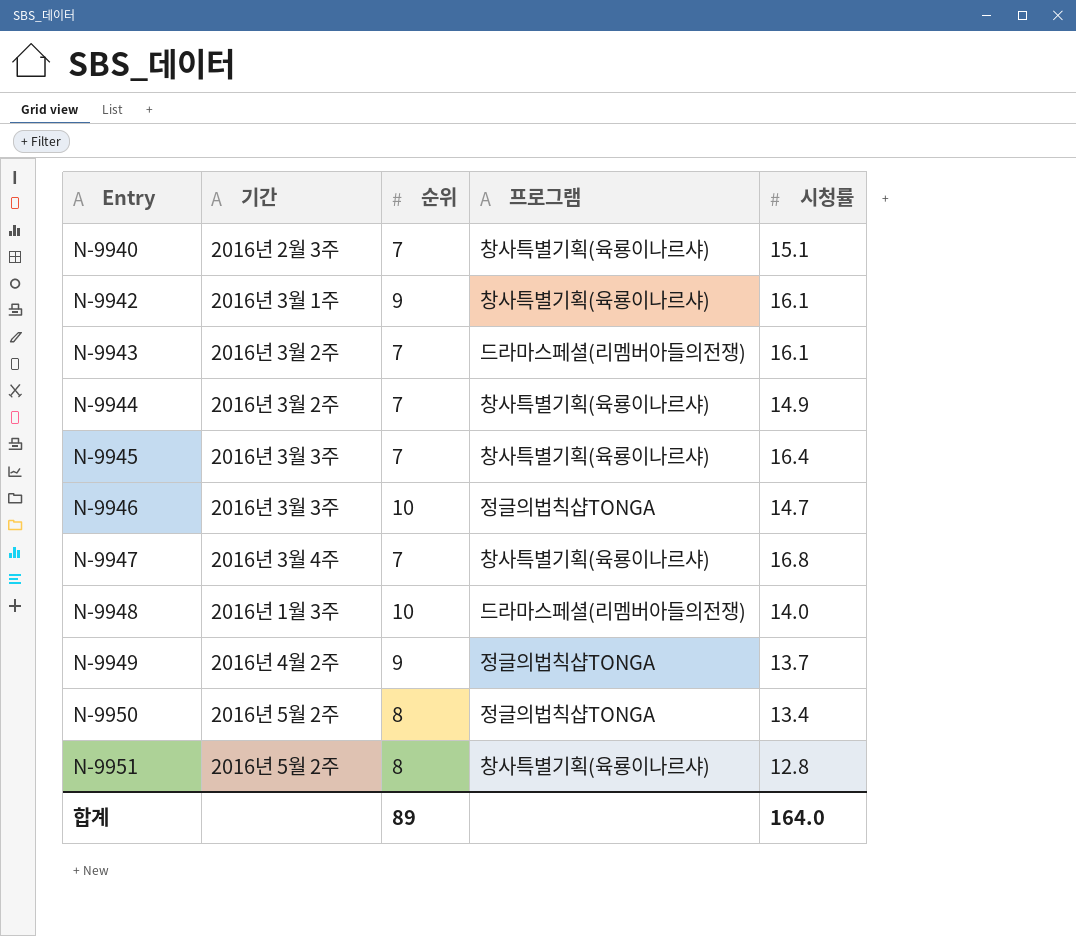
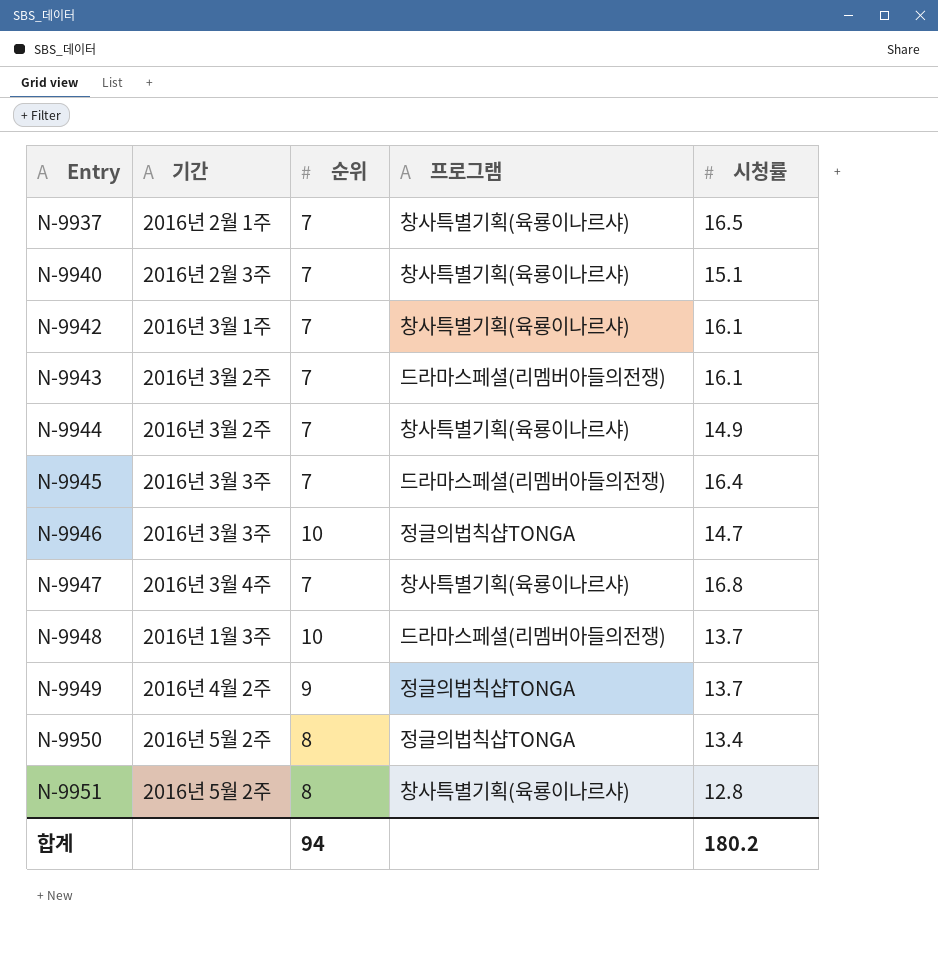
row N-9937: none -> 2016년 2월 1주 | 7 | 창사특별기획(육룡이나르샤) | 16.5
N-9942 | 순위: 9 -> 7
N-9945 | 프로그램: 창사특별기획(육룡이나르샤) -> 드라마스페셜(리멤버아들의전쟁)
N-9948 | 시청률: 14.0 -> 13.7
합계 | 순위: 89 -> 94
합계 | 시청률: 164.0 -> 180.2

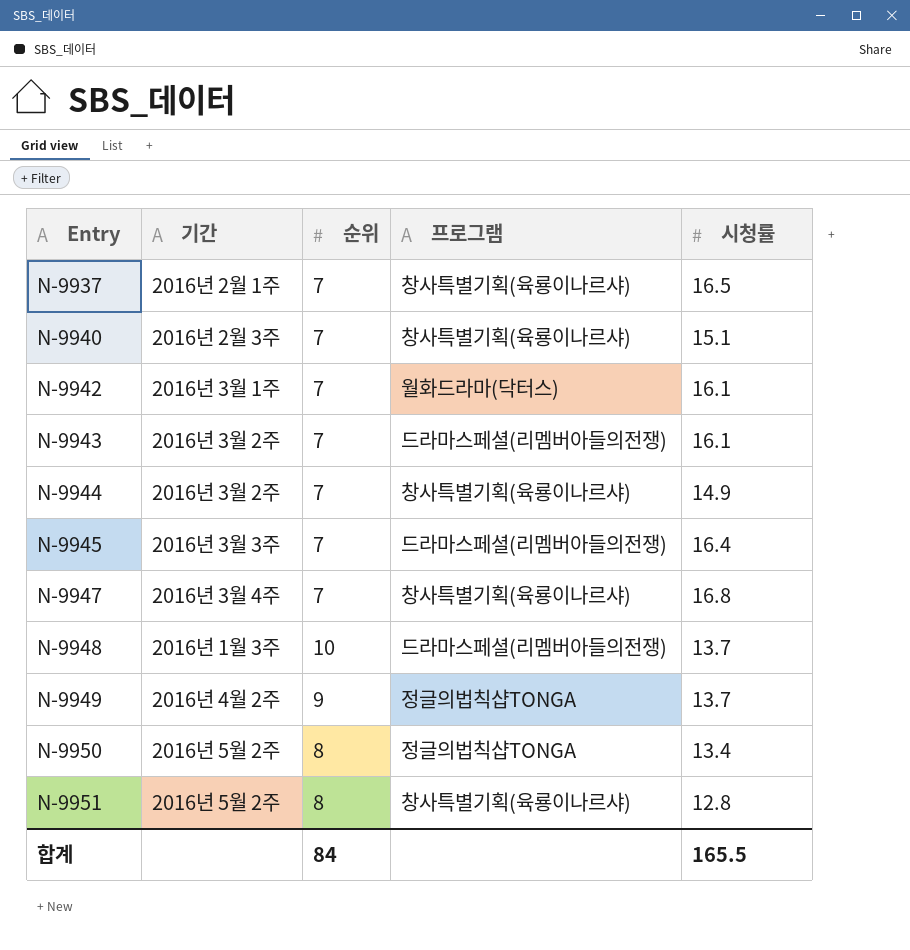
row N-9946: 2016년 3월 3주 | 10 | 정글의법칙샵TONGA | 14.7 -> none
N-9942 | 프로그램: 창사특별기획(육룡이나르샤) -> 월화드라마(닥터스)
합계 | 순위: 94 -> 84
합계 | 시청률: 180.2 -> 165.5

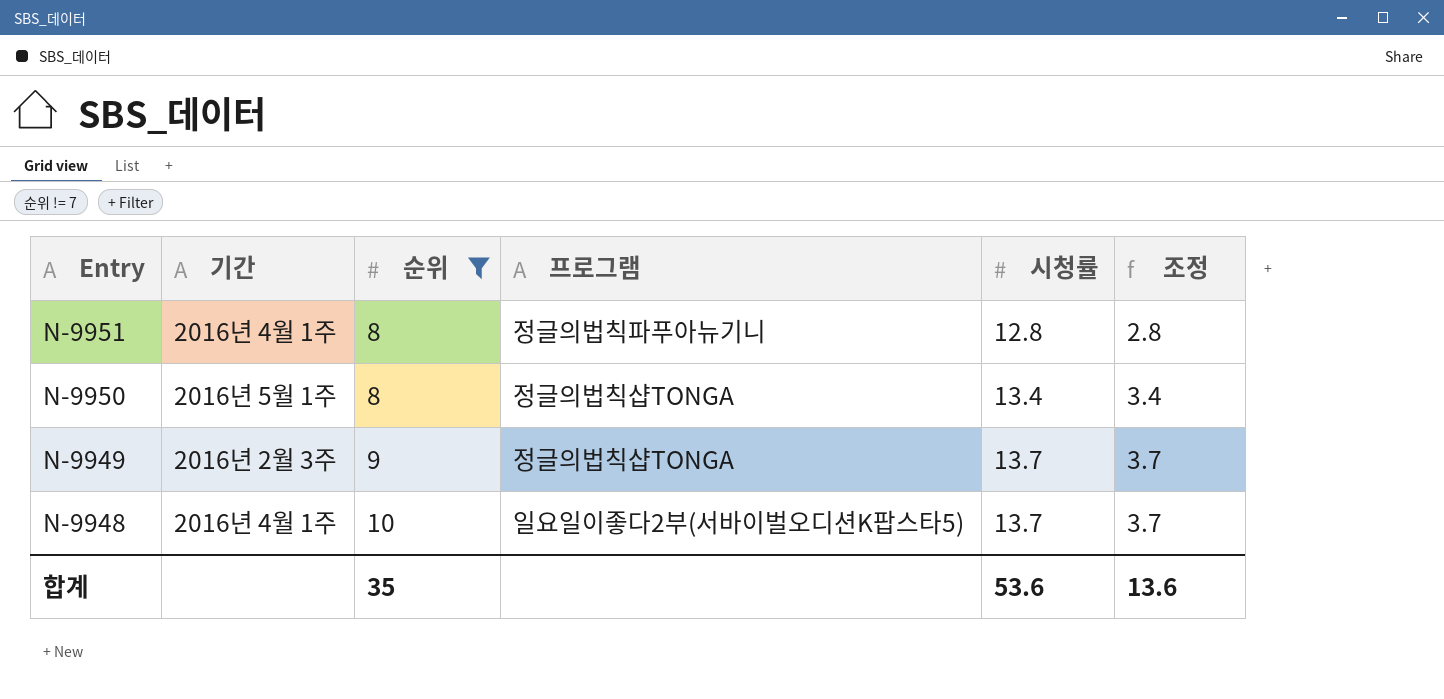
filter: none -> 순위 != 7
row order: Entry ascending -> Entry descending
column 조정 | formula: none -> [시청률] - 10
N-9951 | 기간: 2016년 5월 2주 -> 2016년 4월 1주
N-9951 | 프로그램: 창사특별기획(육룡이나르샤) -> 정글의법칙파푸아뉴기니
N-9950 | 기간: 2016년 5월 2주 -> 2016년 5월 1주
N-9949 | 기간: 2016년 4월 2주 -> 2016년 2월 3주
N-9948 | 기간: 2016년 1월 3주 -> 2016년 4월 1주
N-9948 | 프로그램: 드라마스페셜(리멤버아들의전쟁) -> 일요일이좋다2부(서바이벌오디션K팝스타5)
합계 | 순위: 84 -> 35
합계 | 시청률: 165.5 -> 53.6

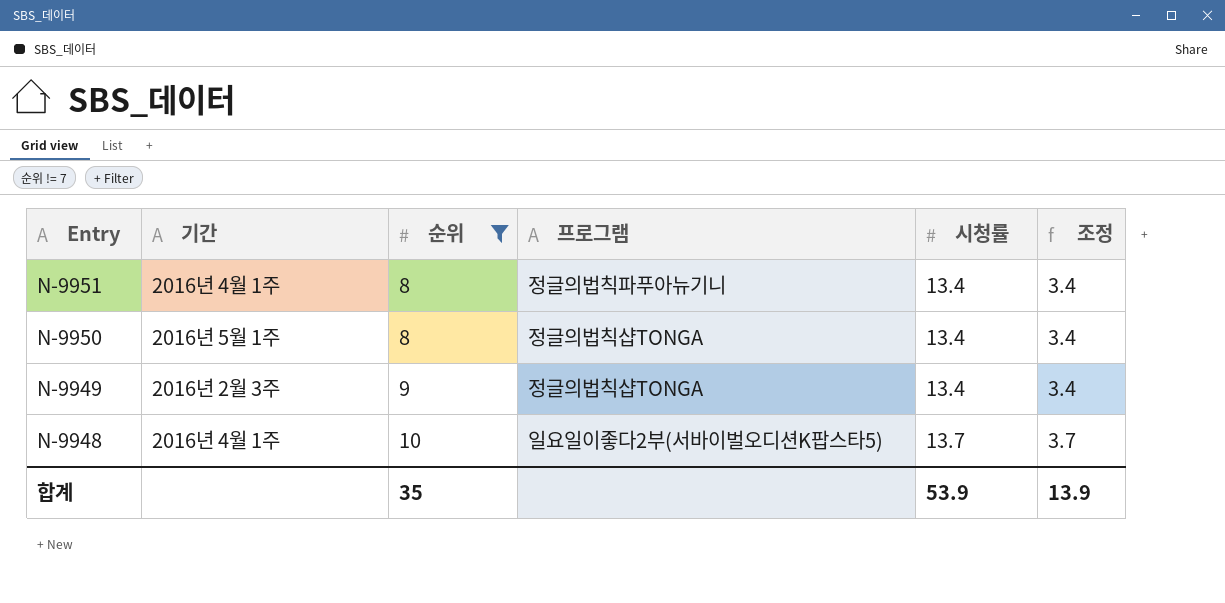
N-9951 | 시청률: 12.8 -> 13.4
N-9951 | 조정: 2.8 -> 3.4
N-9949 | 시청률: 13.7 -> 13.4
N-9949 | 조정: 3.7 -> 3.4
합계 | 시청률: 53.6 -> 53.9
합계 | 조정: 13.6 -> 13.9

